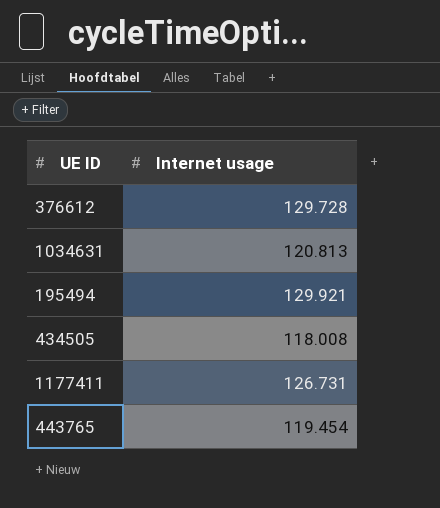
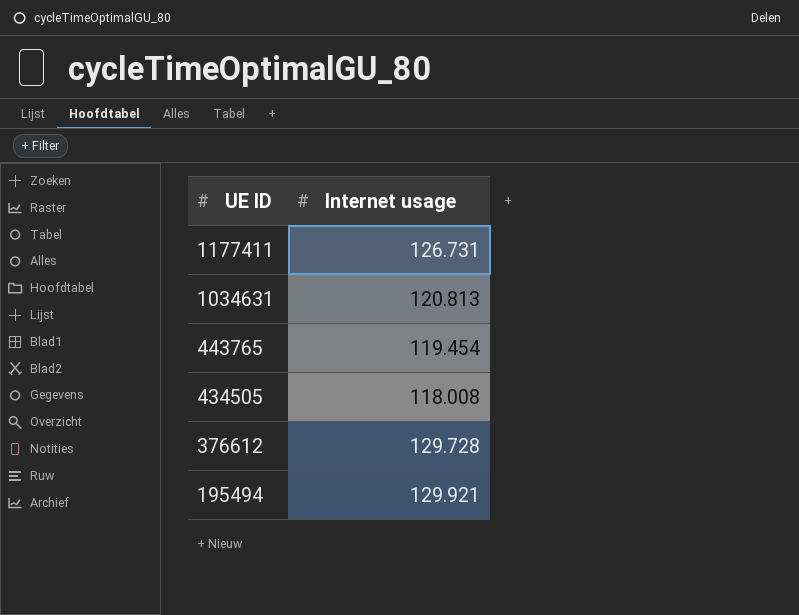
row order: none -> UE ID descending

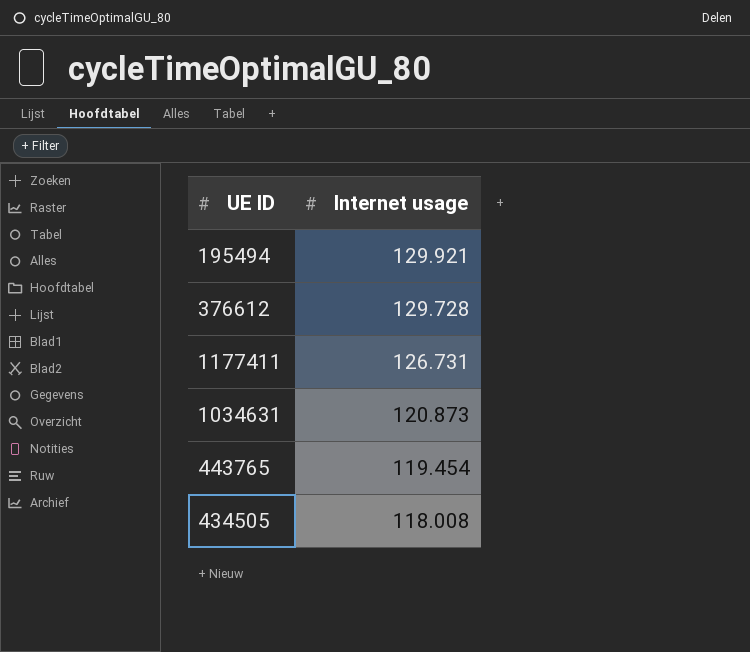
row order: UE ID descending -> Internet usage descending
1034631 | Internet usage: 120.813 -> 120.873

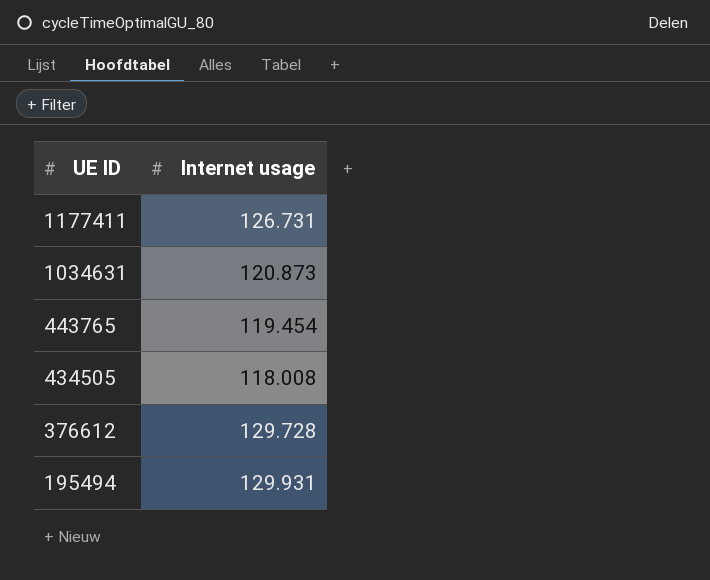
row order: Internet usage descending -> UE ID descending
195494 | Internet usage: 129.921 -> 129.931

